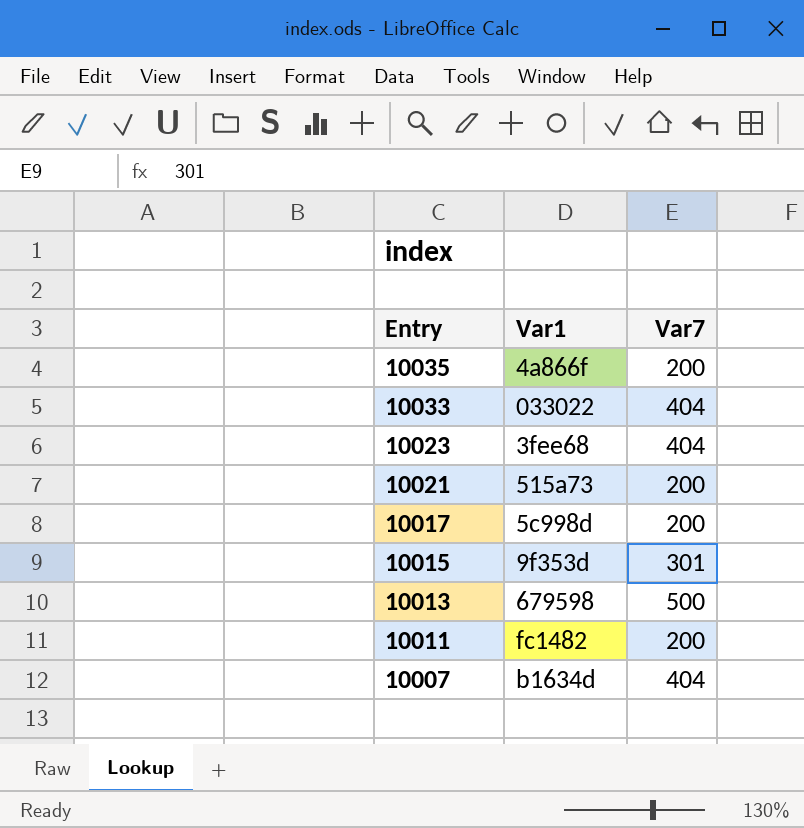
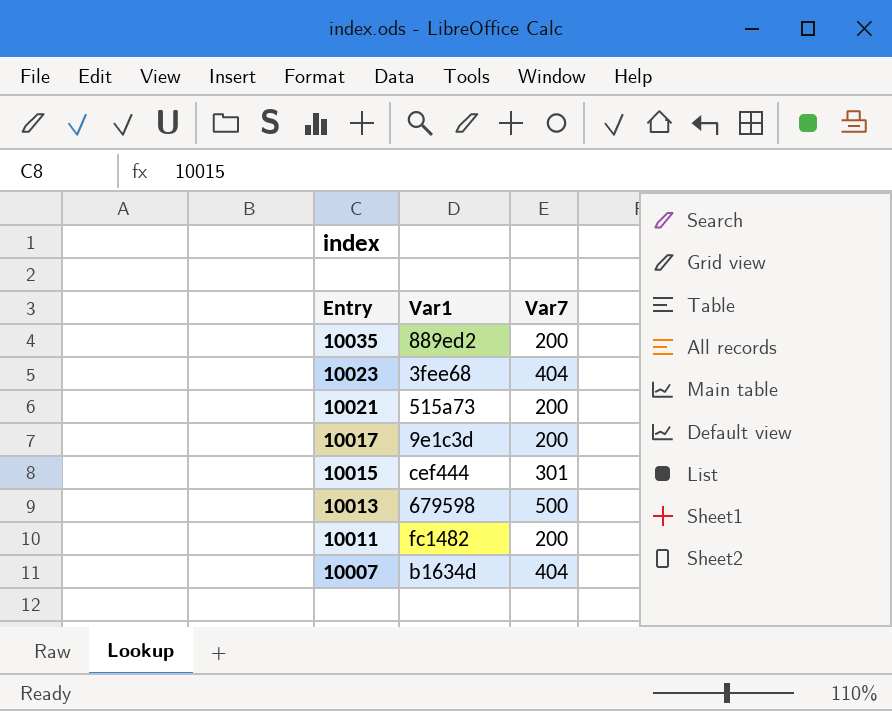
row 10033: 033022 | 404 -> none
10035 | Var1: 4a866f -> 889ed2
10017 | Var1: 5c998d -> 9e1c3d
10015 | Var1: 9f353d -> cef444

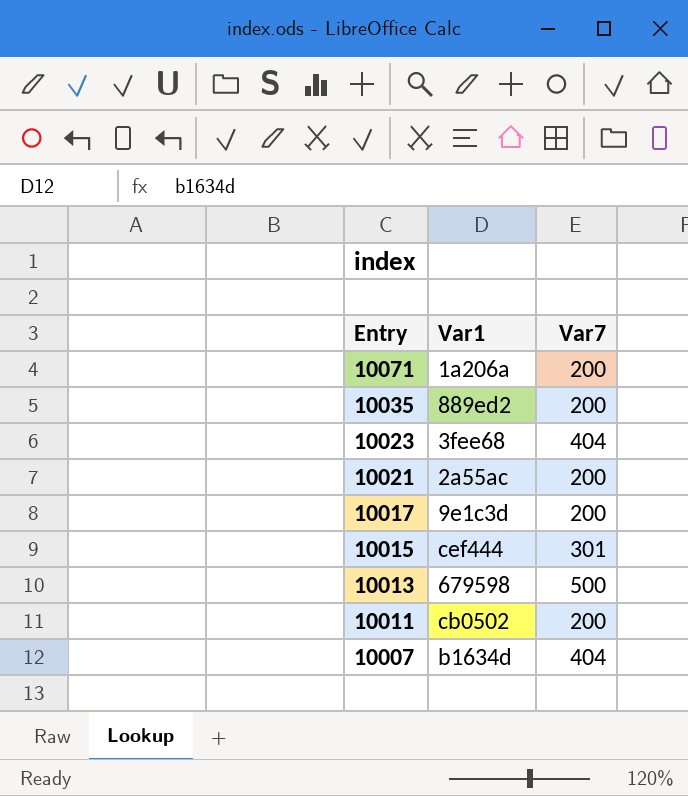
row 10071: none -> 1a206a | 200
10021 | Var1: 515a73 -> 2a55ac
10011 | Var1: fc1482 -> cb0502

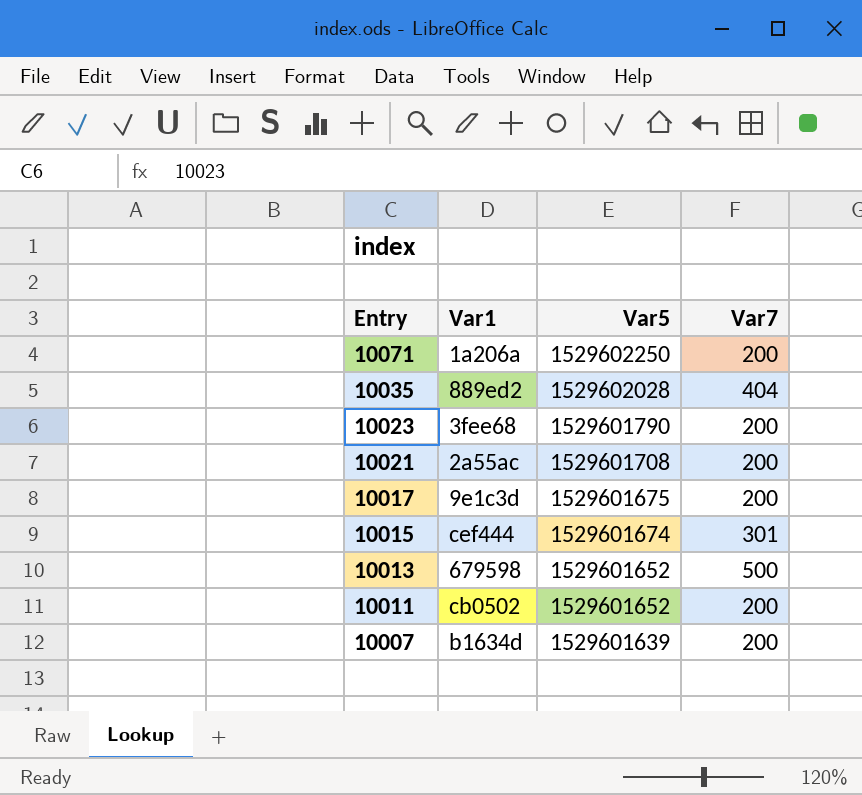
column Var5 | position: none -> 3
10035 | Var7: 200 -> 404
10023 | Var7: 404 -> 200
10007 | Var7: 404 -> 200

